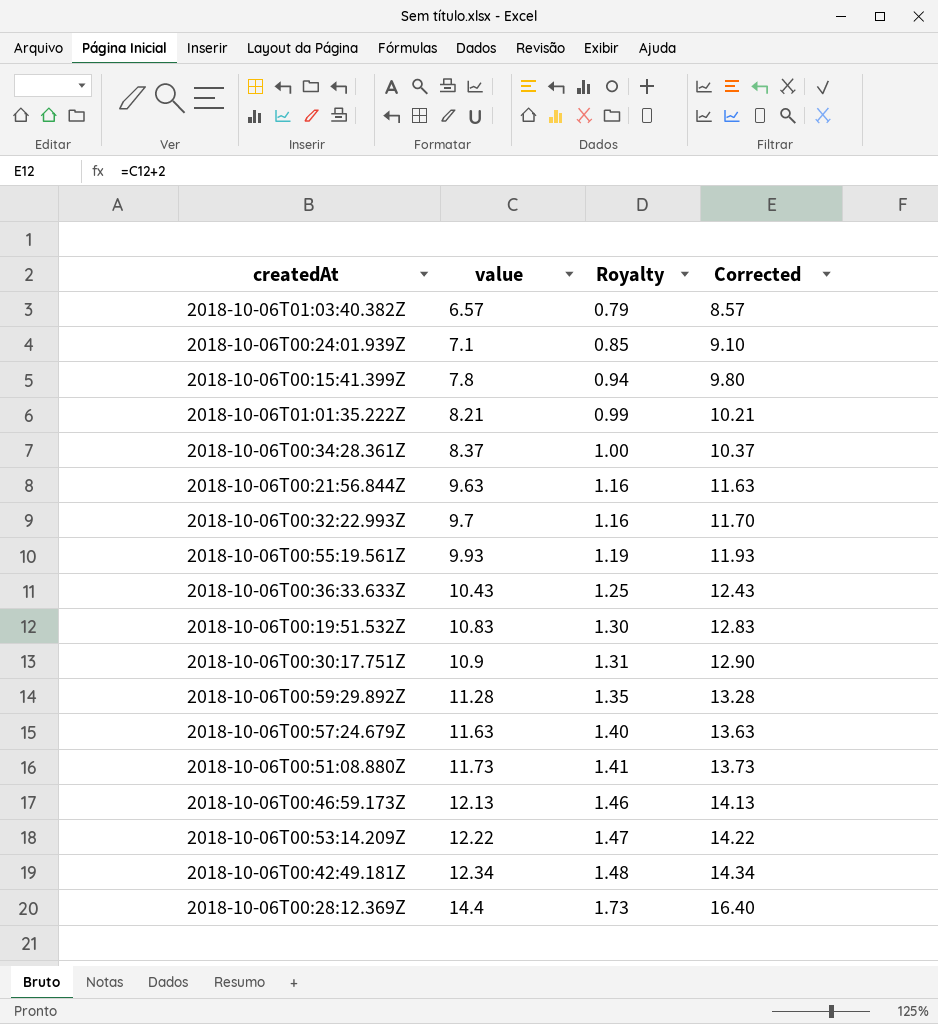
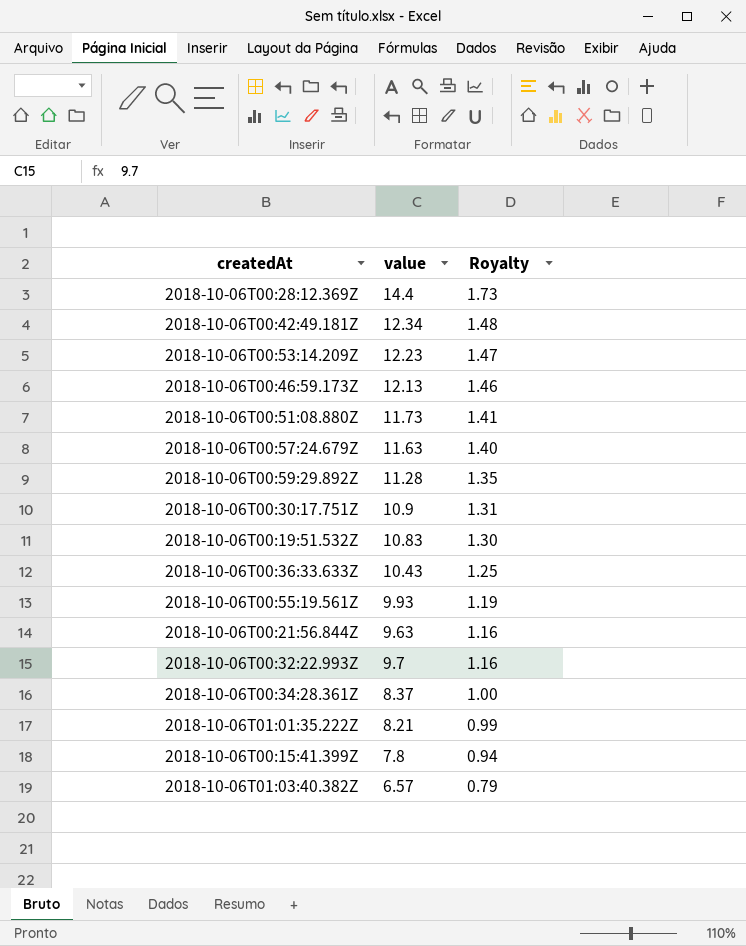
row order: value ascending -> Royalty descending
column Corrected | formula: [value] + 2 -> none
row 2018-10-06T00:24:01.939Z: 7.1 | 0.85 | 9.10 -> none
2018-10-06T00:53:14.209Z | value: 12.22 -> 12.23

